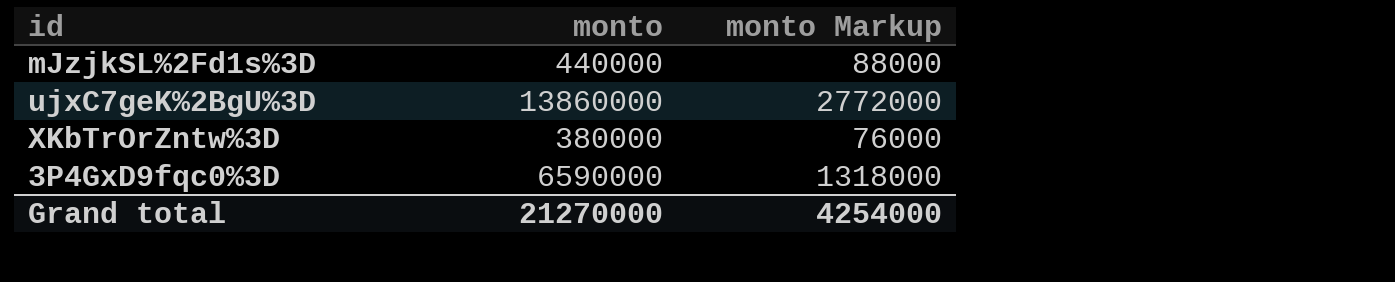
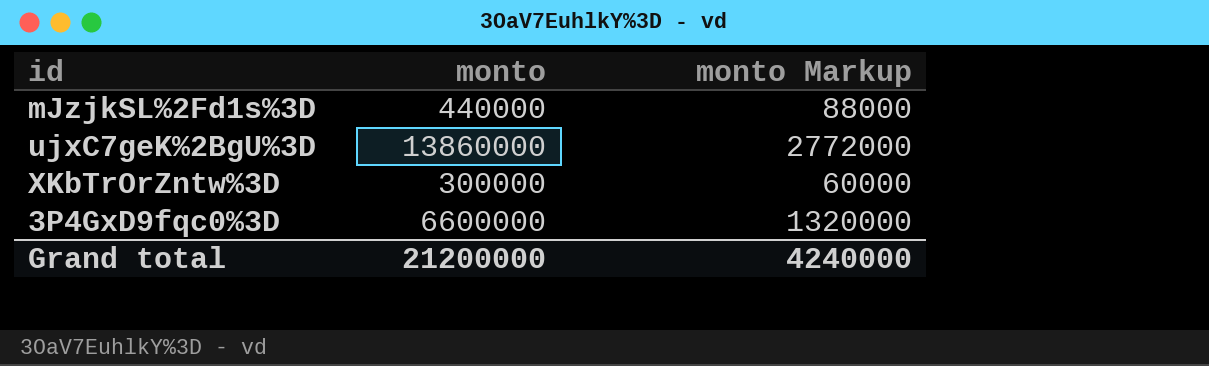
XKbTrOrZntw%3D | monto: 380000 -> 300000
XKbTrOrZntw%3D | monto Markup: 76000 -> 60000
3P4GxD9fqc0%3D | monto: 6590000 -> 6600000
3P4GxD9fqc0%3D | monto Markup: 1318000 -> 1320000
Grand total | monto: 21270000 -> 21200000
Grand total | monto Markup: 4254000 -> 4240000

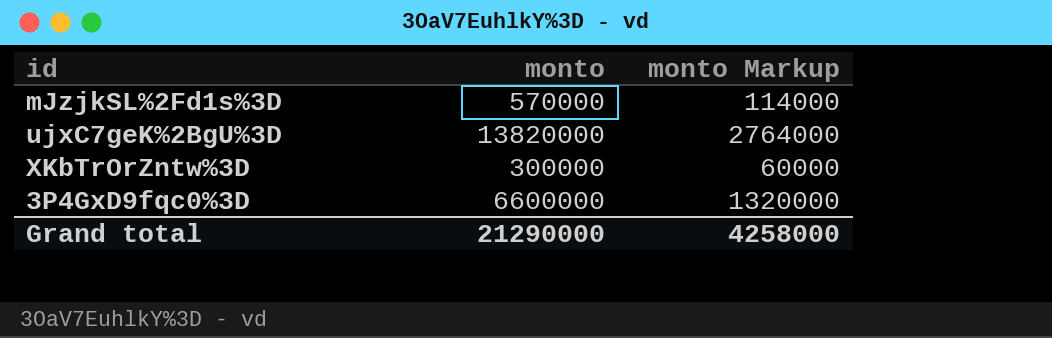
mJzjkSL%2Fd1s%3D | monto: 440000 -> 570000
mJzjkSL%2Fd1s%3D | monto Markup: 88000 -> 114000
ujxC7geK%2BgU%3D | monto: 13860000 -> 13820000
ujxC7geK%2BgU%3D | monto Markup: 2772000 -> 2764000
Grand total | monto: 21200000 -> 21290000
Grand total | monto Markup: 4240000 -> 4258000

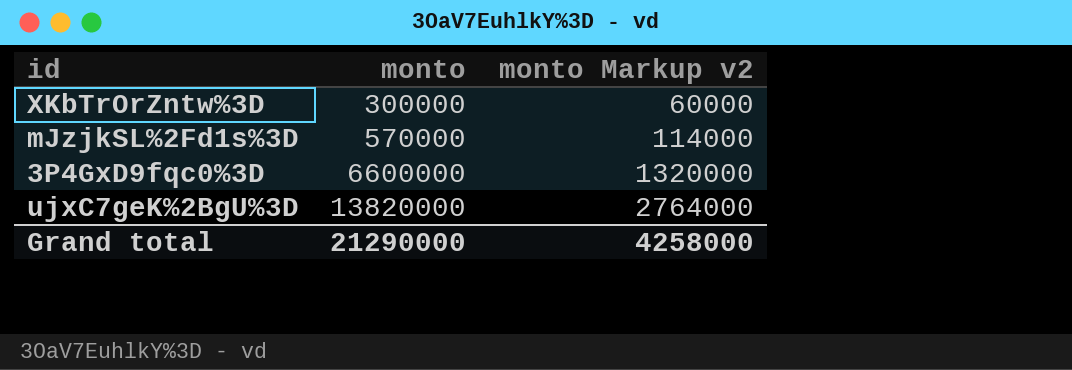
row order: none -> monto ascending
column name: monto Markup -> monto Markup v2

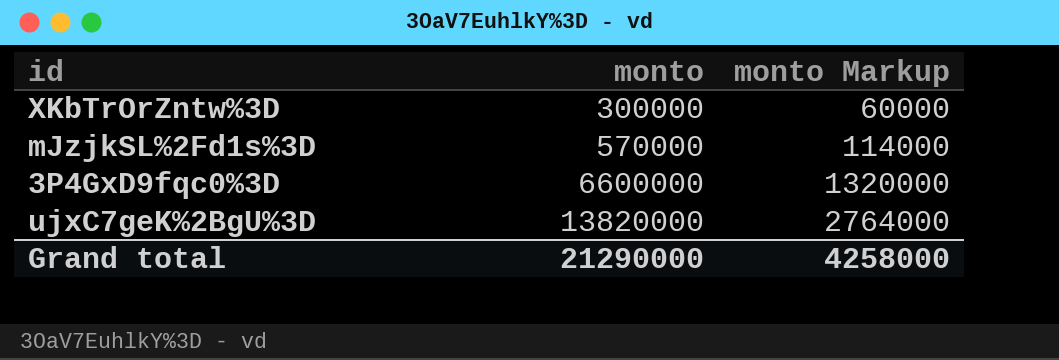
column name: monto Markup v2 -> monto Markup

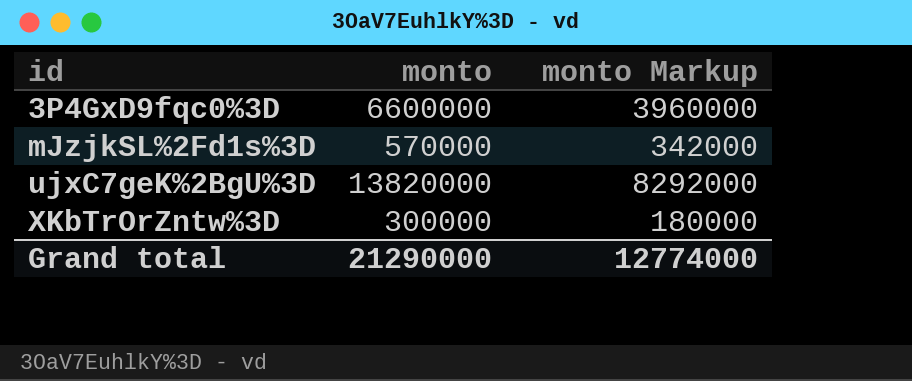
row order: monto ascending -> id ascending
column monto Markup | formula: [monto] * 0.2 -> [monto] * 0.6
Grand total | monto Markup: 4258000 -> 12774000

